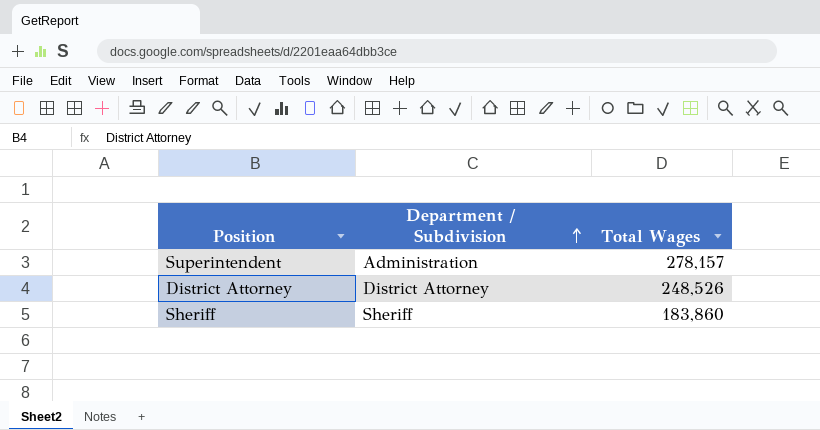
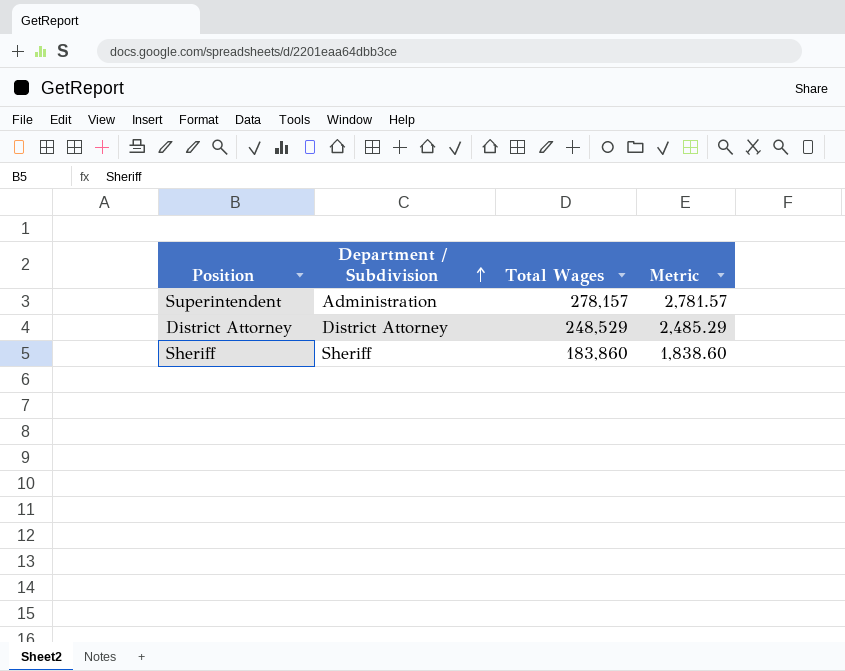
column Metric | formula: none -> [Total Wages] * 0.01
District Attorney | Total Wages: 248,526 -> 248,529

